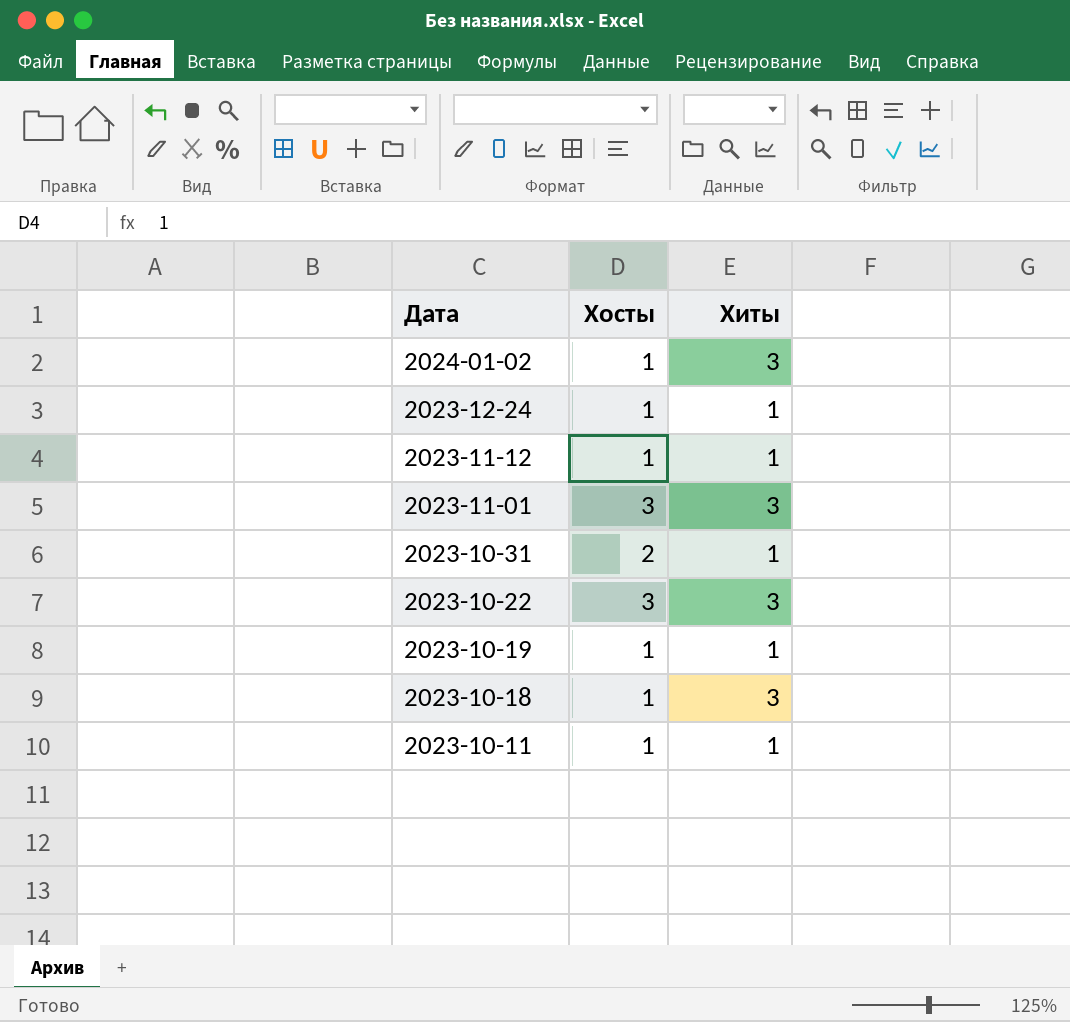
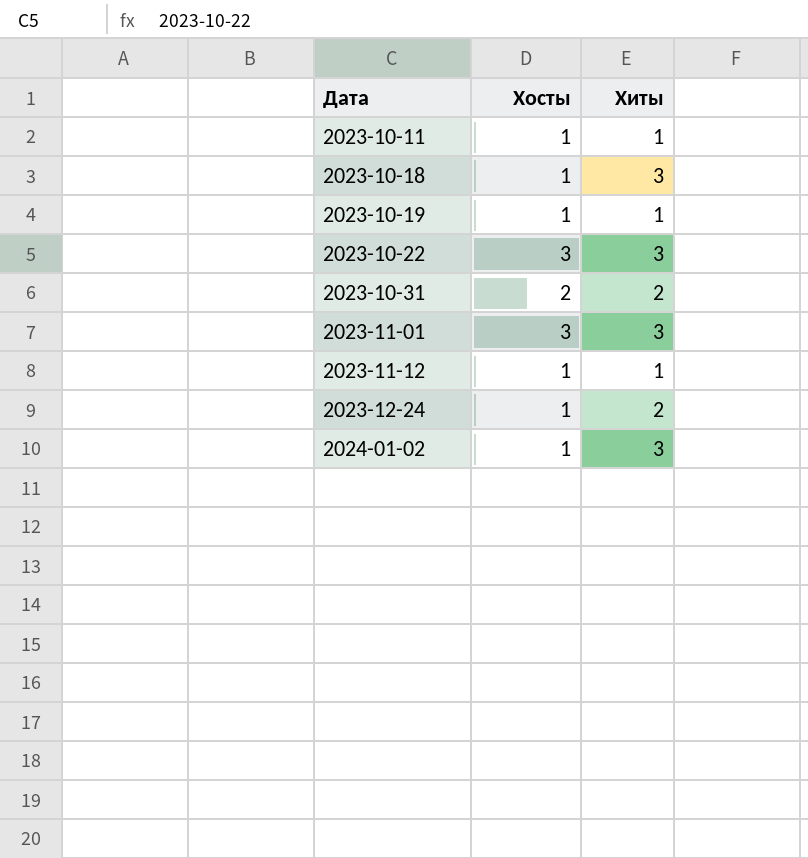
row order: Дата descending -> Дата ascending
2023-10-31 | Хиты: 1 -> 2
2023-12-24 | Хиты: 1 -> 2

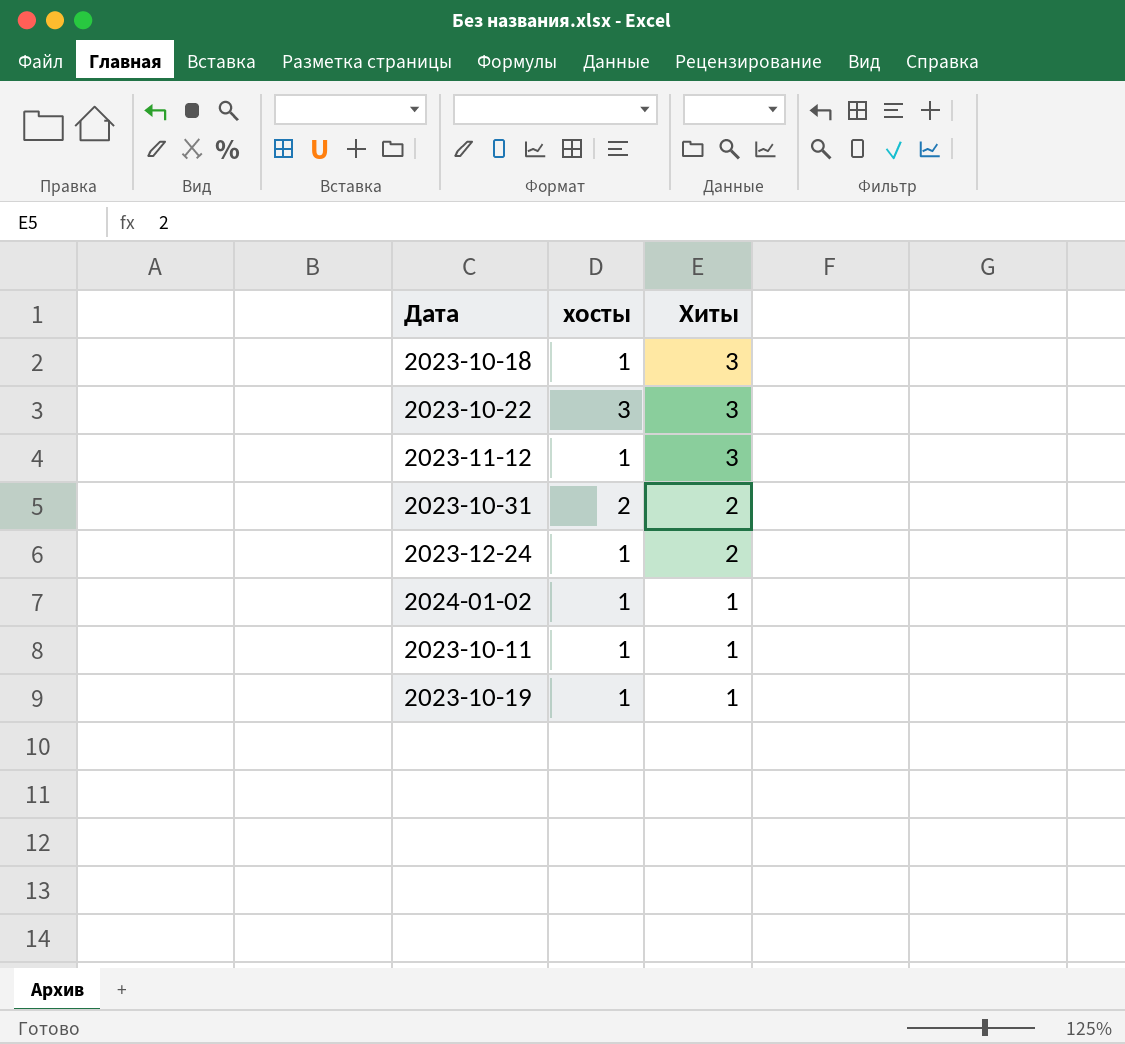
row order: Дата ascending -> Хиты descending
column name: Хосты -> хосты
row 2023-11-01: 3 | 3 -> none
2023-11-12 | Хиты: 1 -> 3
2024-01-02 | Хиты: 3 -> 1

